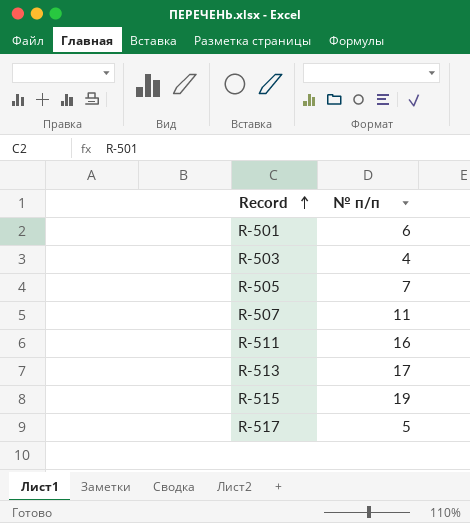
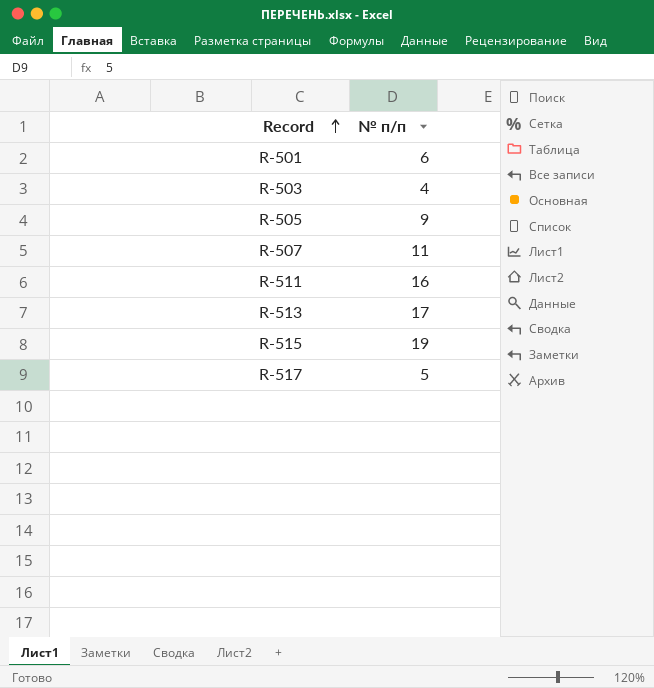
R-505 | № п/п: 7 -> 9

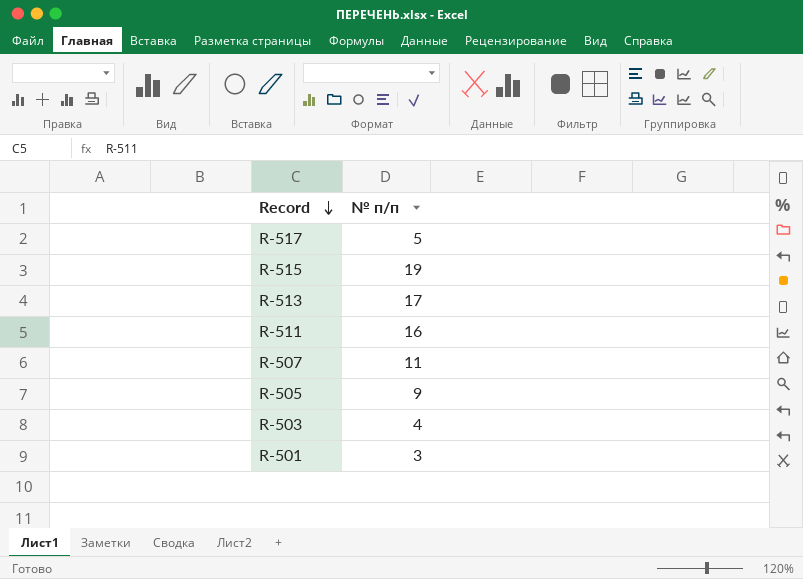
row order: Record ascending -> Record descending
R-501 | № п/п: 6 -> 3

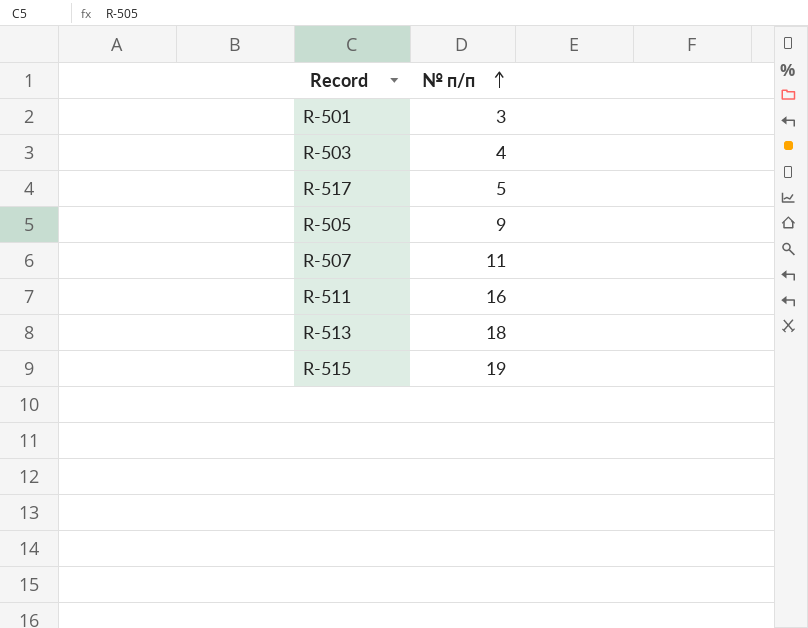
row order: Record descending -> № п/п ascending
R-513 | № п/п: 17 -> 18

